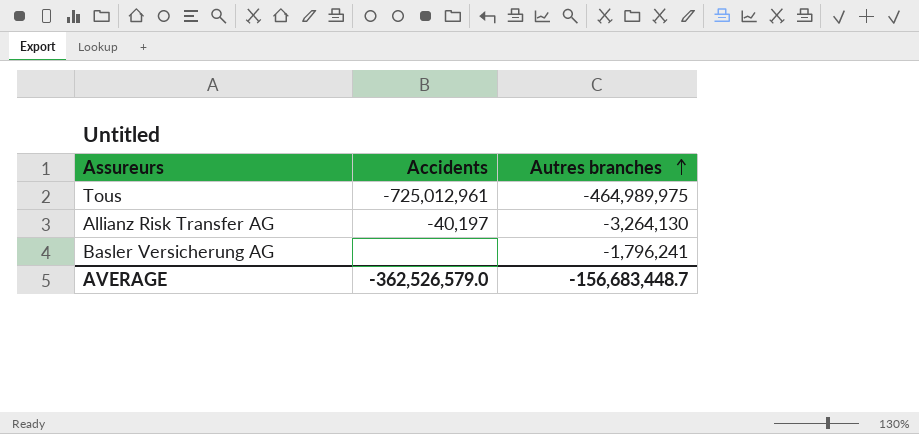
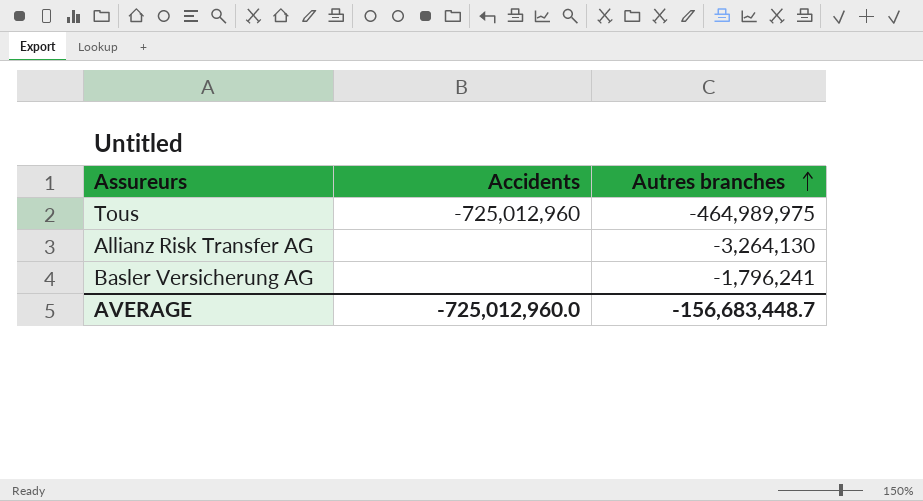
Tous | Accidents: -725,012,961 -> -725,012,960
Allianz Risk Transfer AG | Accidents: -40,197 -> none
AVERAGE | Accidents: -362,526,579.0 -> -725,012,960.0

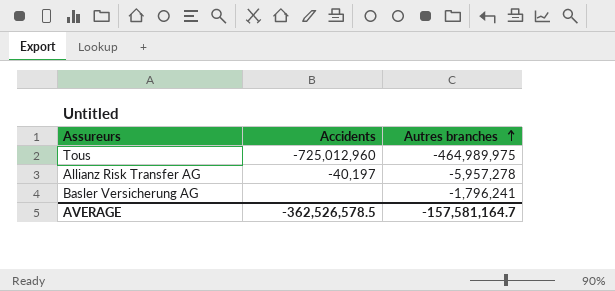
Allianz Risk Transfer AG | Accidents: none -> -40,197
Allianz Risk Transfer AG | Autres branches: -3,264,130 -> -5,957,278
AVERAGE | Accidents: -725,012,960.0 -> -362,526,578.5
AVERAGE | Autres branches: -156,683,448.7 -> -157,581,164.7

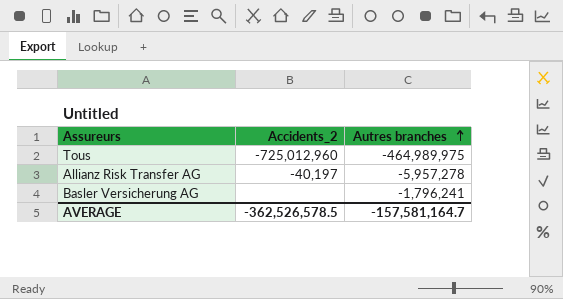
column name: Accidents -> Accidents_2

